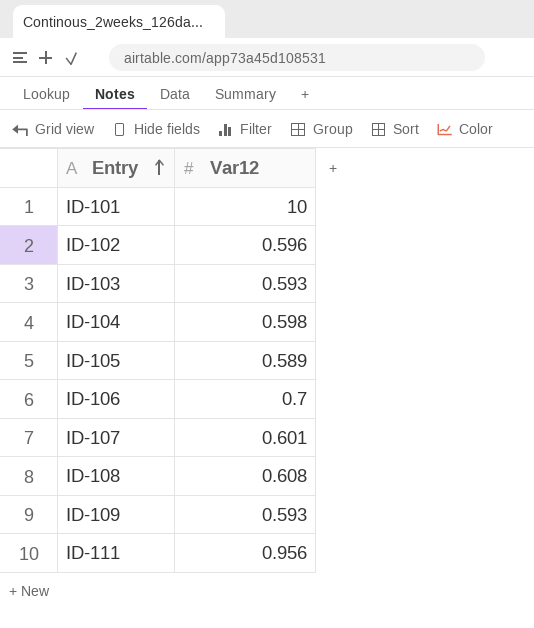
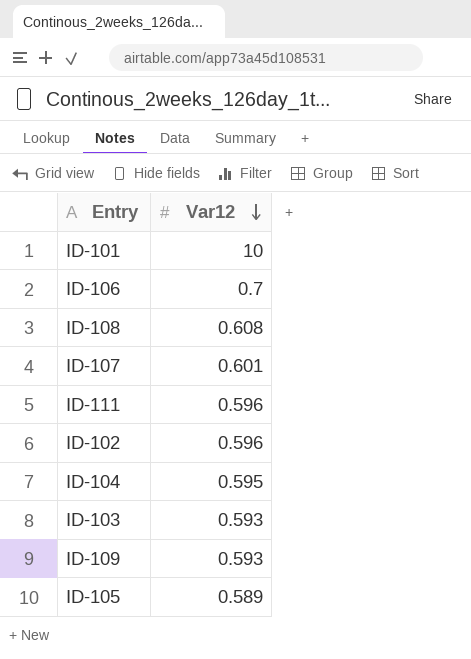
row order: Entry ascending -> Var12 descending
ID-111 | Var12: 0.956 -> 0.596
ID-104 | Var12: 0.598 -> 0.595

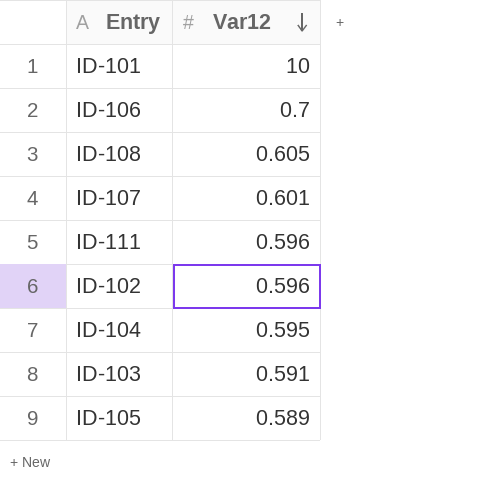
row ID-109: 0.593 -> none
ID-108 | Var12: 0.608 -> 0.605
ID-103 | Var12: 0.593 -> 0.591

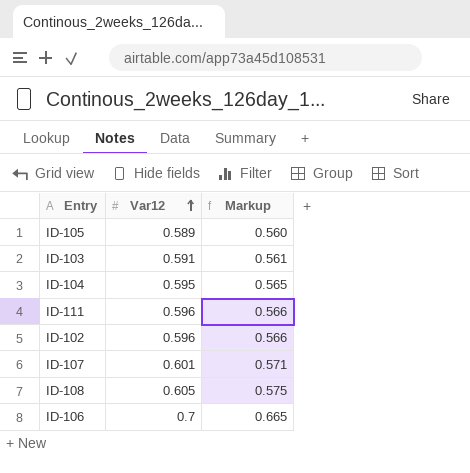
row order: Var12 descending -> Var12 ascending
column Markup | formula: none -> [Var12] * 0.95
row ID-101: 10 -> none

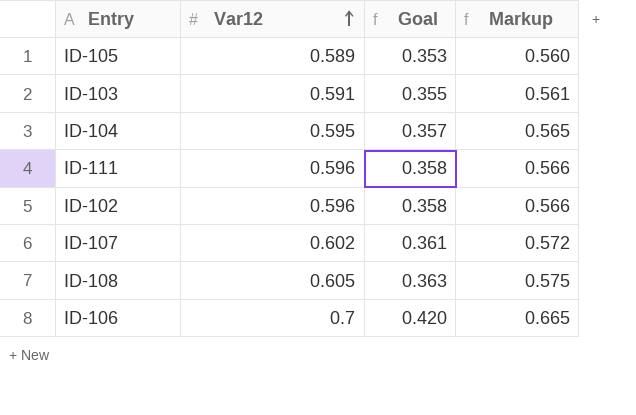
column Goal | formula: none -> [Var12] * 0.6
ID-107 | Var12: 0.601 -> 0.602
ID-107 | Markup: 0.571 -> 0.572

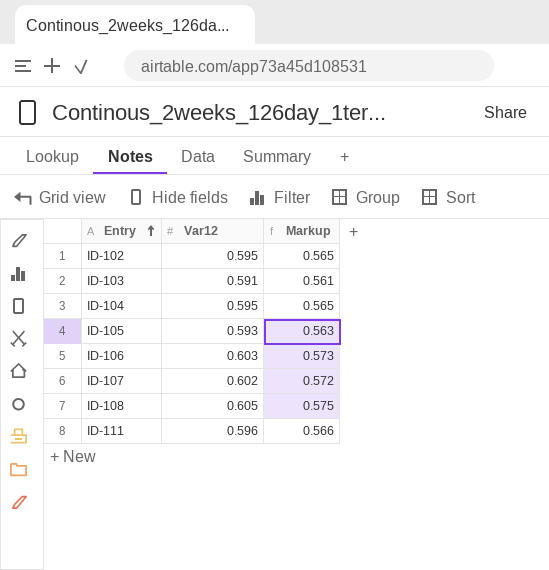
row order: Var12 ascending -> Entry ascending
column Goal | formula: [Var12] * 0.6 -> none
ID-102 | Var12: 0.596 -> 0.595
ID-102 | Markup: 0.566 -> 0.565
ID-105 | Var12: 0.589 -> 0.593
ID-105 | Markup: 0.560 -> 0.563
ID-106 | Var12: 0.7 -> 0.603
ID-106 | Markup: 0.665 -> 0.573

